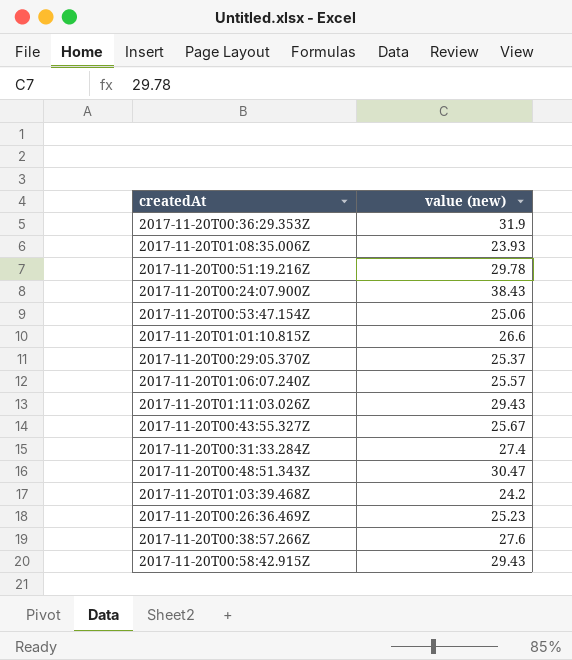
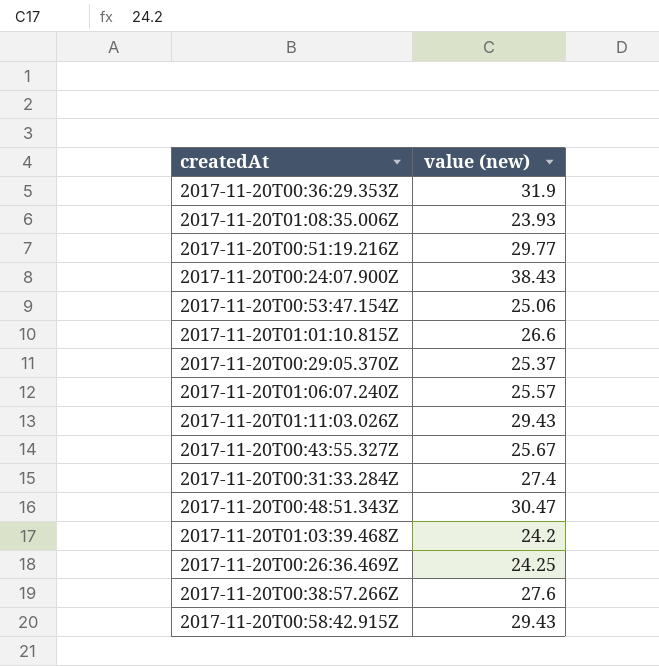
2017-11-20T00:51:19.216Z | value (new): 29.78 -> 29.77
2017-11-20T00:26:36.469Z | value (new): 25.23 -> 24.25

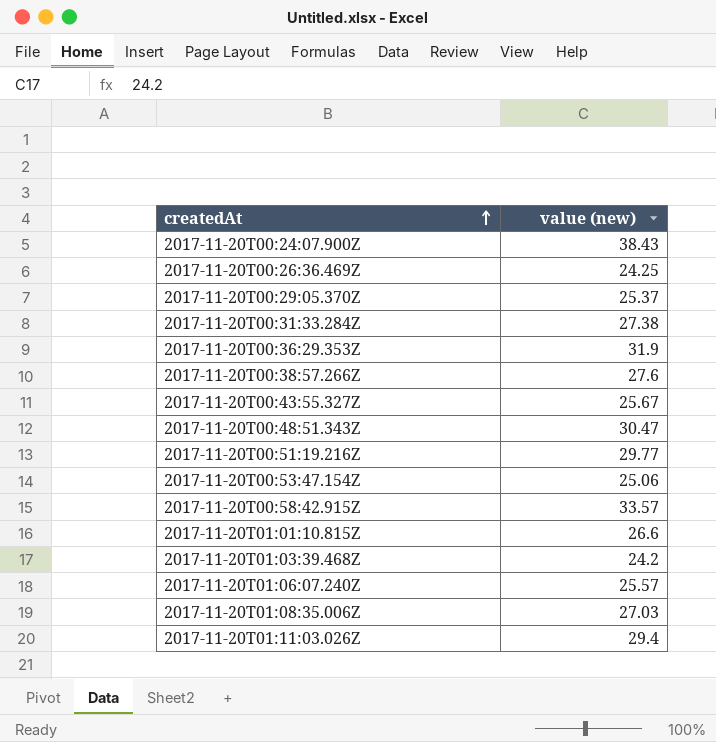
row order: none -> createdAt ascending
2017-11-20T00:31:33.284Z | value (new): 27.4 -> 27.38
2017-11-20T00:58:42.915Z | value (new): 29.43 -> 33.57
2017-11-20T01:08:35.006Z | value (new): 23.93 -> 27.03
2017-11-20T01:11:03.026Z | value (new): 29.43 -> 29.4

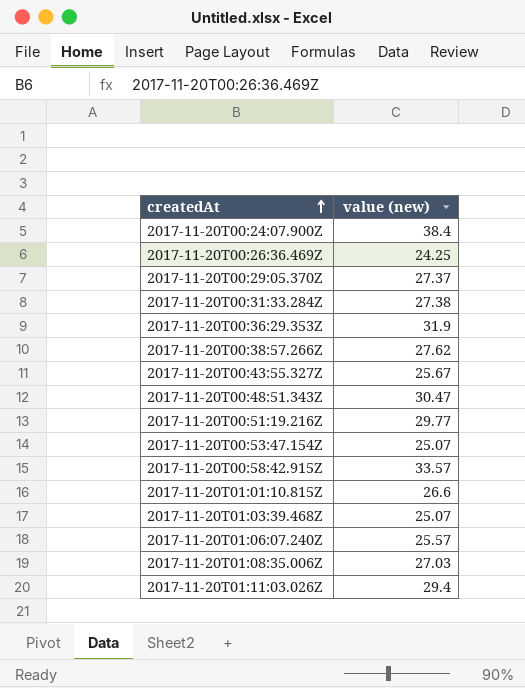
2017-11-20T00:24:07.900Z | value (new): 38.43 -> 38.4
2017-11-20T00:29:05.370Z | value (new): 25.37 -> 27.37
2017-11-20T00:38:57.266Z | value (new): 27.6 -> 27.62
2017-11-20T00:53:47.154Z | value (new): 25.06 -> 25.07
2017-11-20T01:03:39.468Z | value (new): 24.2 -> 25.07

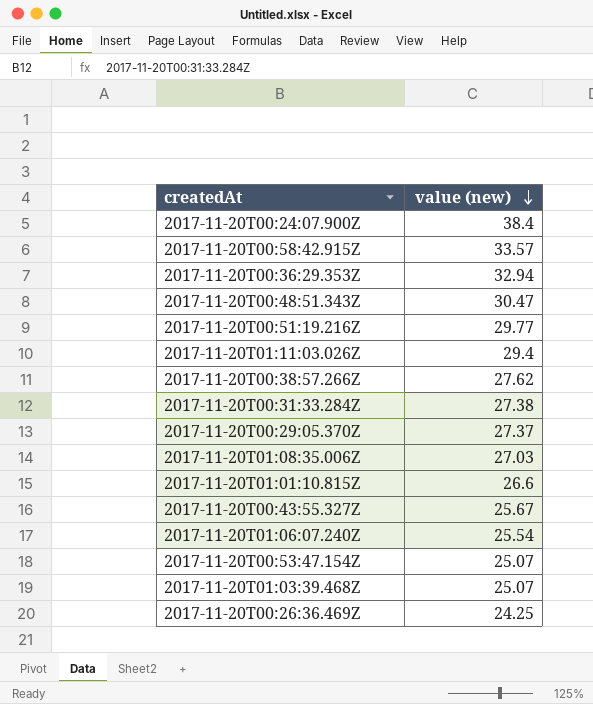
row order: createdAt ascending -> value (new) descending
2017-11-20T00:36:29.353Z | value (new): 31.9 -> 32.94
2017-11-20T01:06:07.240Z | value (new): 25.57 -> 25.54

